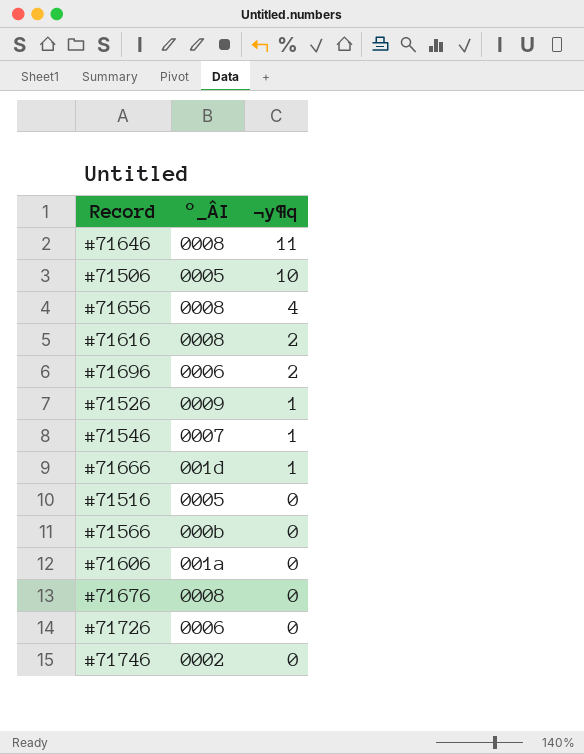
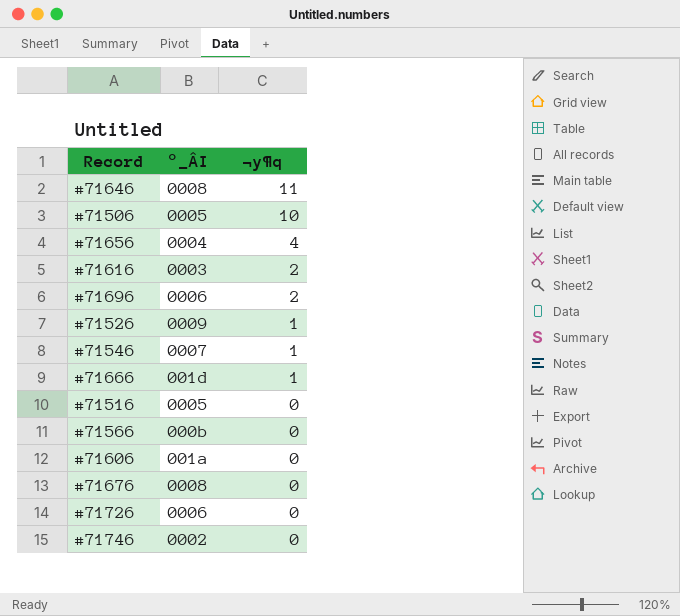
#71656 | °_ÂI: 0008 -> 0004
#71616 | °_ÂI: 0008 -> 0003

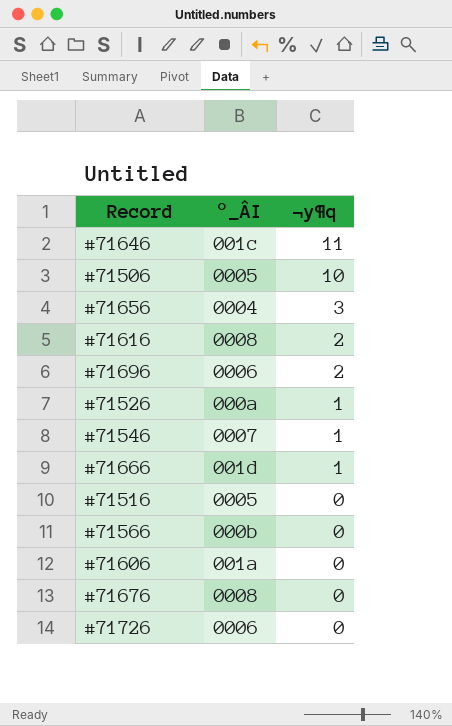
row #71746: 0002 | 0 -> none
#71646 | °_ÂI: 0008 -> 001c
#71656 | ¬y¶q: 4 -> 3
#71616 | °_ÂI: 0003 -> 0008
#71526 | °_ÂI: 0009 -> 000a

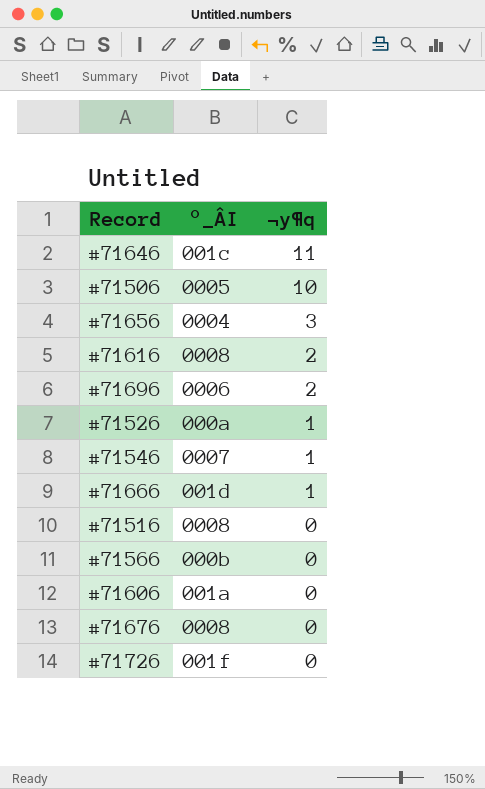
#71516 | °_ÂI: 0005 -> 0008
#71726 | °_ÂI: 0006 -> 001f

